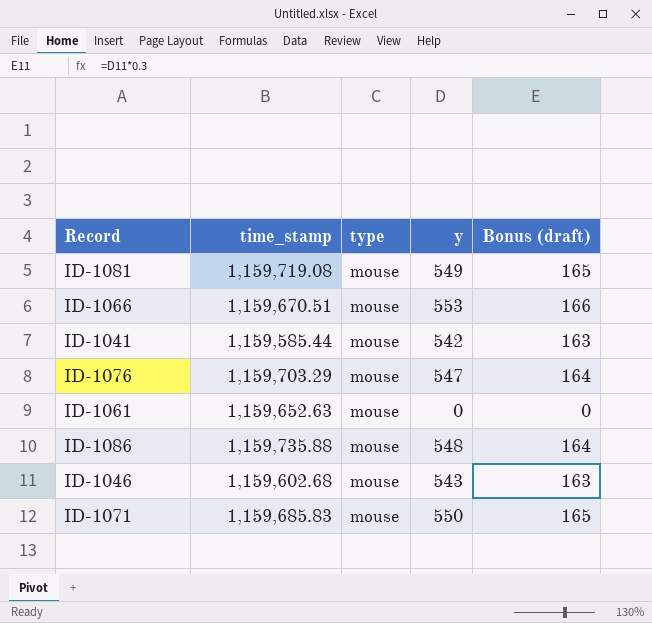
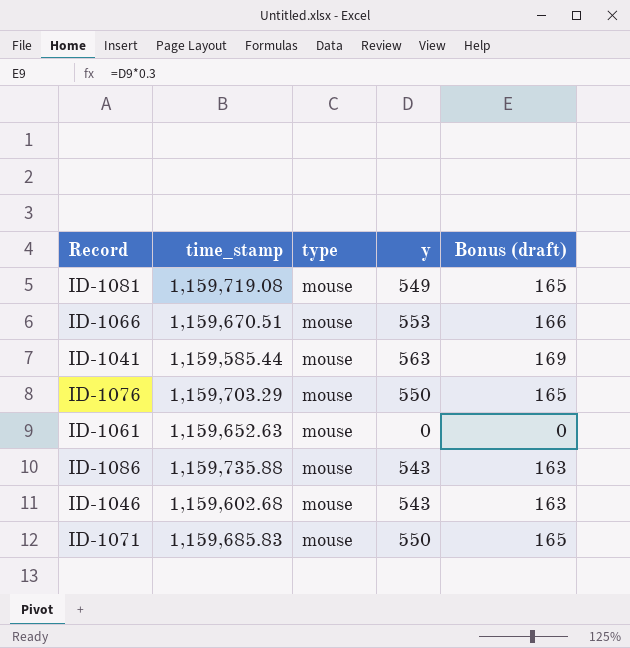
ID-1041 | y: 542 -> 563
ID-1041 | Bonus (draft): 163 -> 169
ID-1076 | y: 547 -> 550
ID-1076 | Bonus (draft): 164 -> 165
ID-1086 | y: 548 -> 543
ID-1086 | Bonus (draft): 164 -> 163

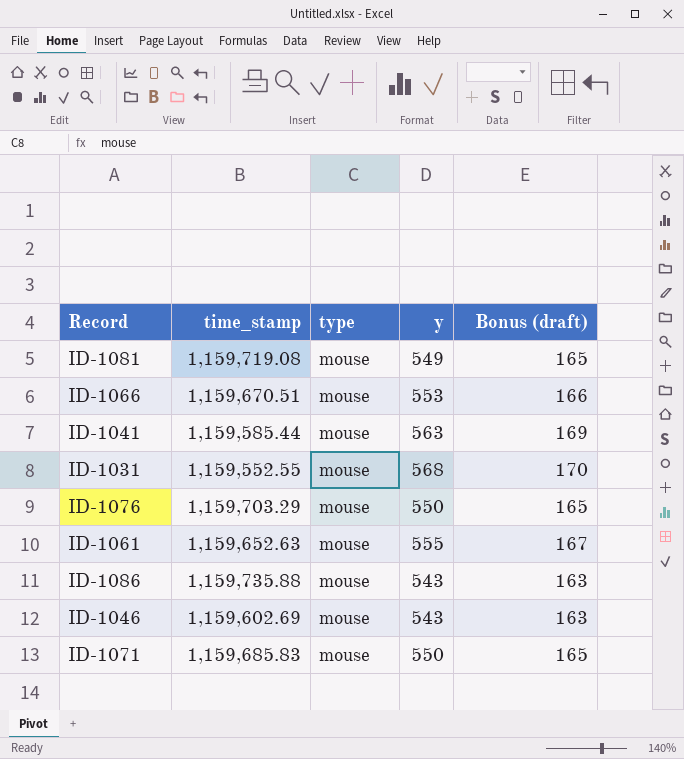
row ID-1031: none -> 1,159,552.55 | mouse | 568 | 170
ID-1061 | y: 0 -> 555
ID-1061 | Bonus (draft): 0 -> 167
ID-1046 | time_stamp: 1,159,602.68 -> 1,159,602.69

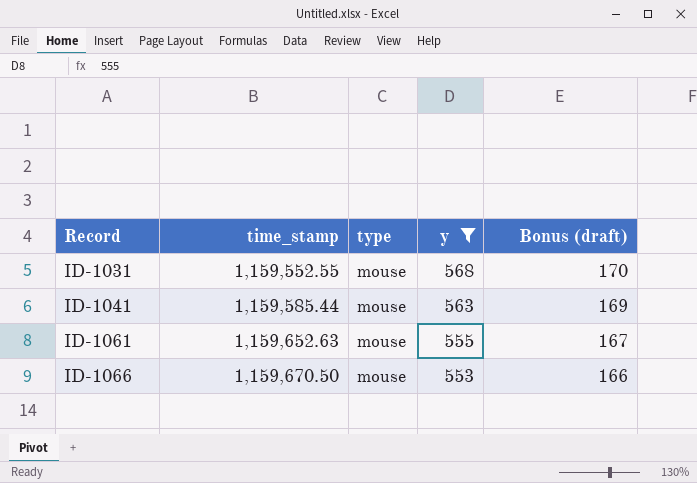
filter: none -> y >= 553
row order: none -> Record ascending
ID-1066 | time_stamp: 1,159,670.51 -> 1,159,670.50

